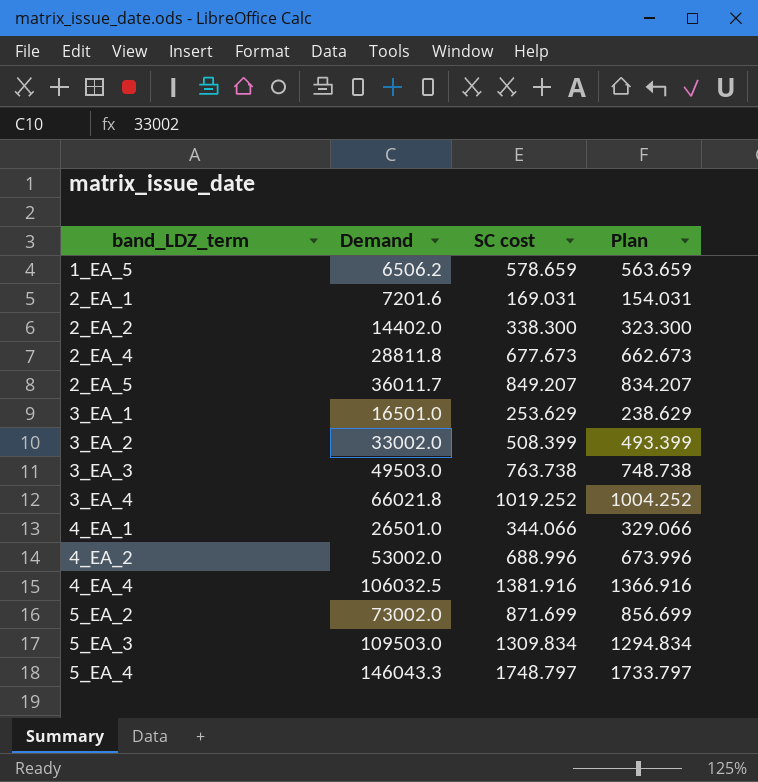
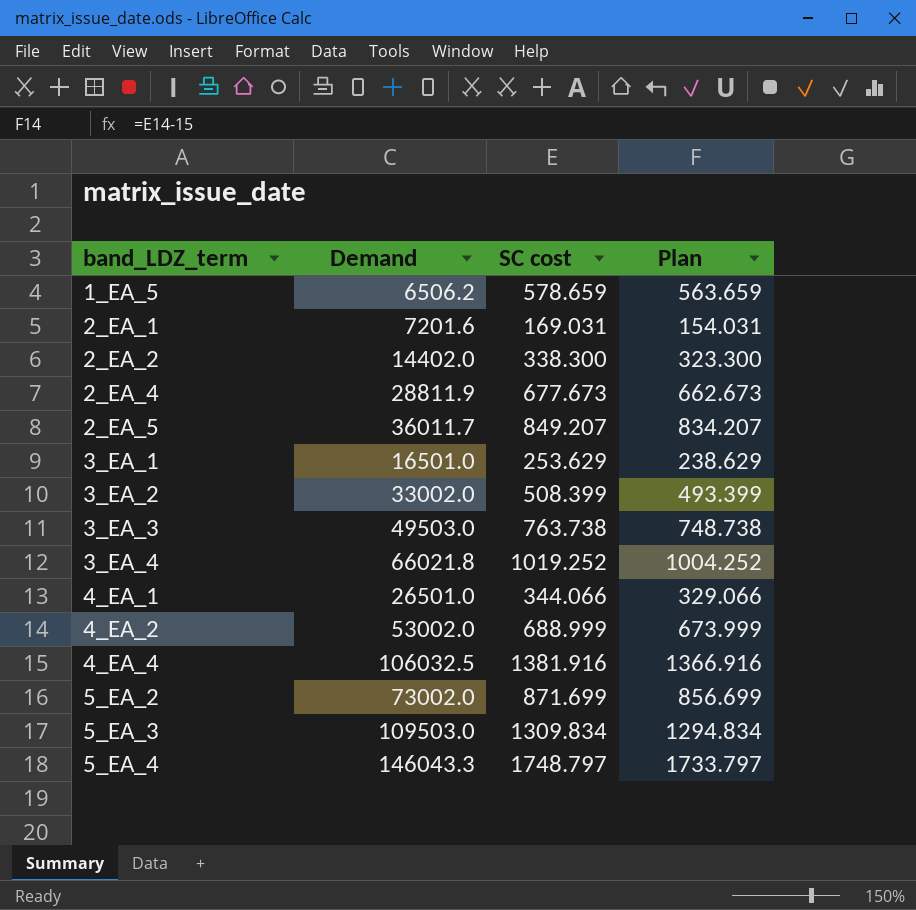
2_EA_4 | Demand: 28811.8 -> 28811.9
4_EA_2 | SC cost: 688.996 -> 688.999
4_EA_2 | Plan: 673.996 -> 673.999

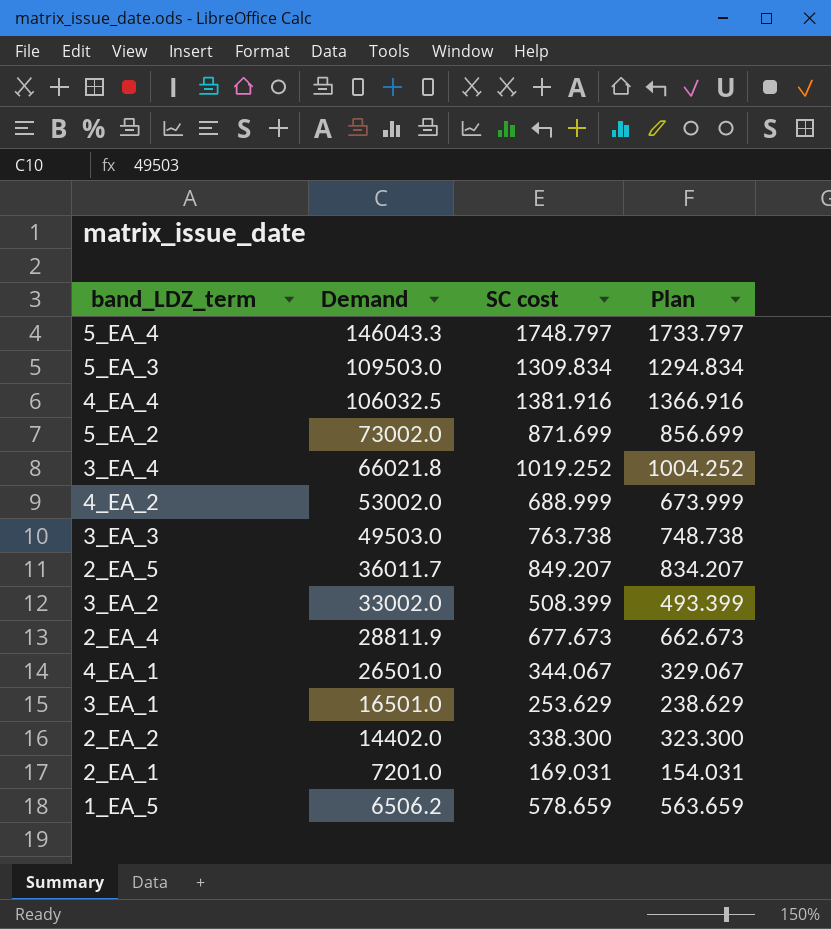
row order: band_LDZ_term ascending -> Demand descending
4_EA_1 | SC cost: 344.066 -> 344.067
4_EA_1 | Plan: 329.066 -> 329.067
2_EA_1 | Demand: 7201.6 -> 7201.0

